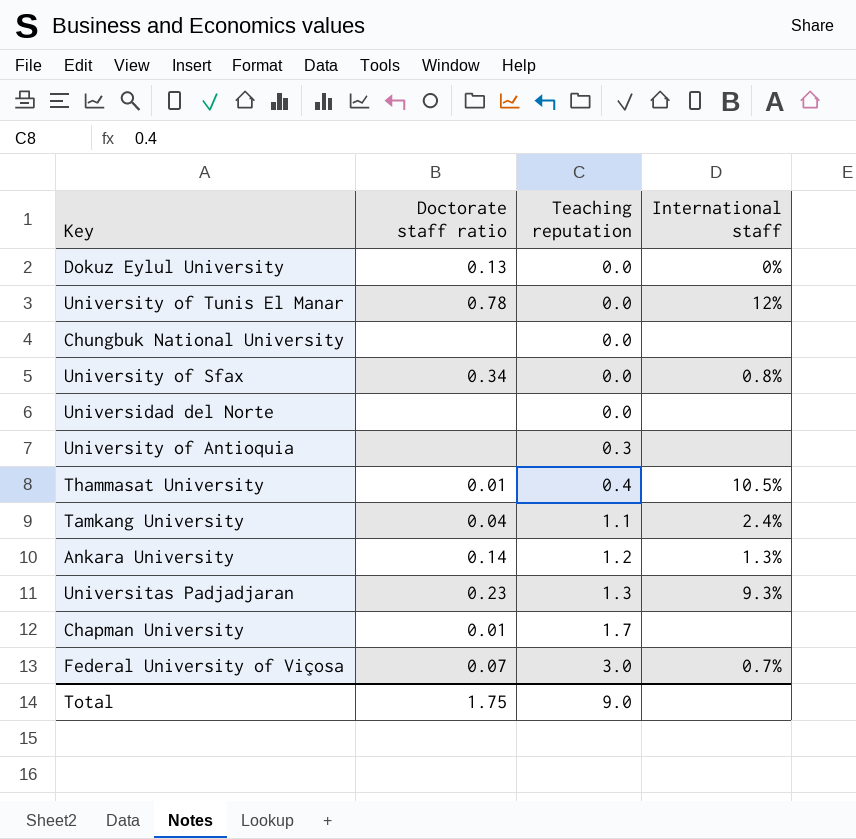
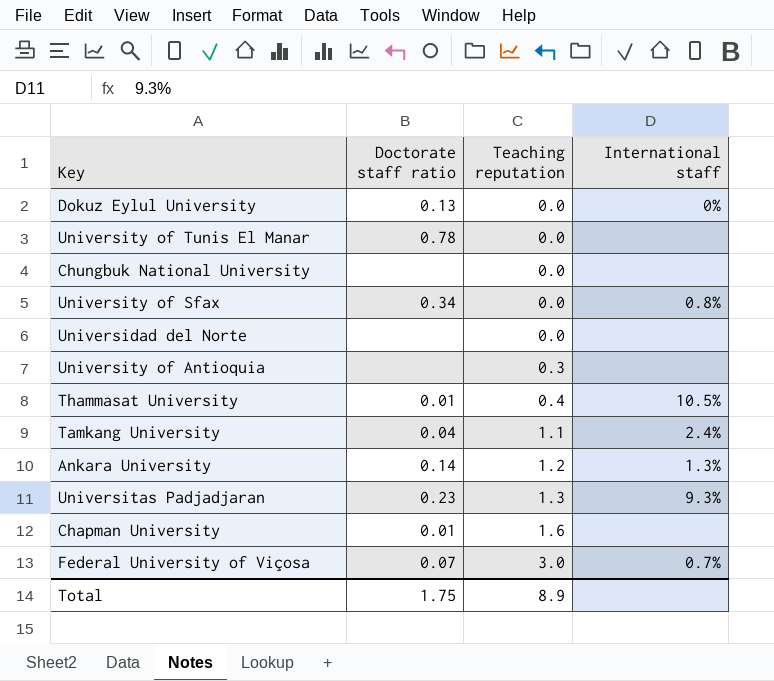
University of Tunis El Manar | International staff: 12% -> none
Chapman University | Teaching reputation: 1.7 -> 1.6
Total | Teaching reputation: 9.0 -> 8.9

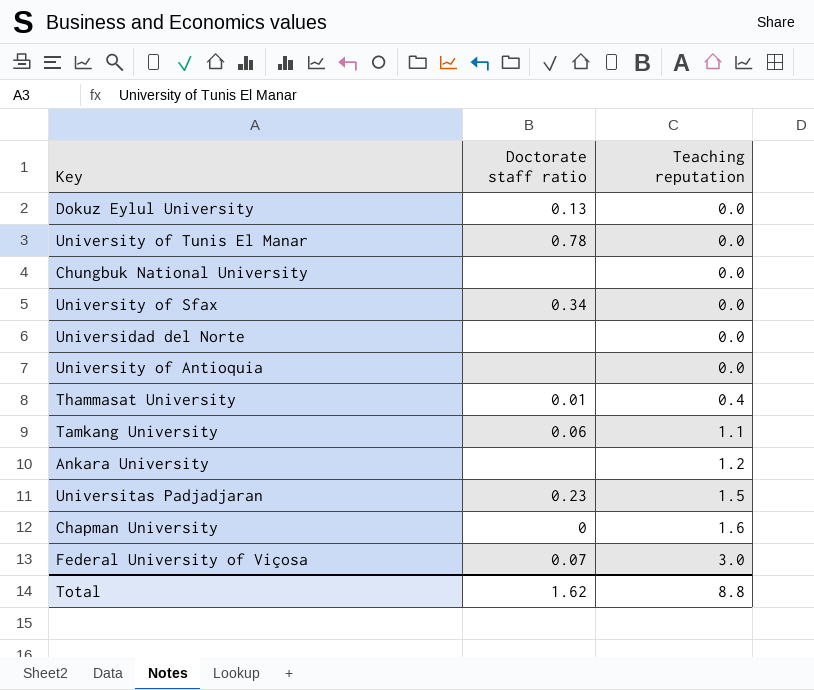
column International staff | position: 4 -> none
University of Antioquia | Teaching reputation: 0.3 -> 0.0
Tamkang University | Doctorate staff ratio: 0.04 -> 0.06
Ankara University | Doctorate staff ratio: 0.14 -> none
Universitas Padjadjaran | Teaching reputation: 1.3 -> 1.5
Chapman University | Doctorate staff ratio: 0.01 -> 0
Total | Doctorate staff ratio: 1.75 -> 1.62
Total | Teaching reputation: 8.9 -> 8.8

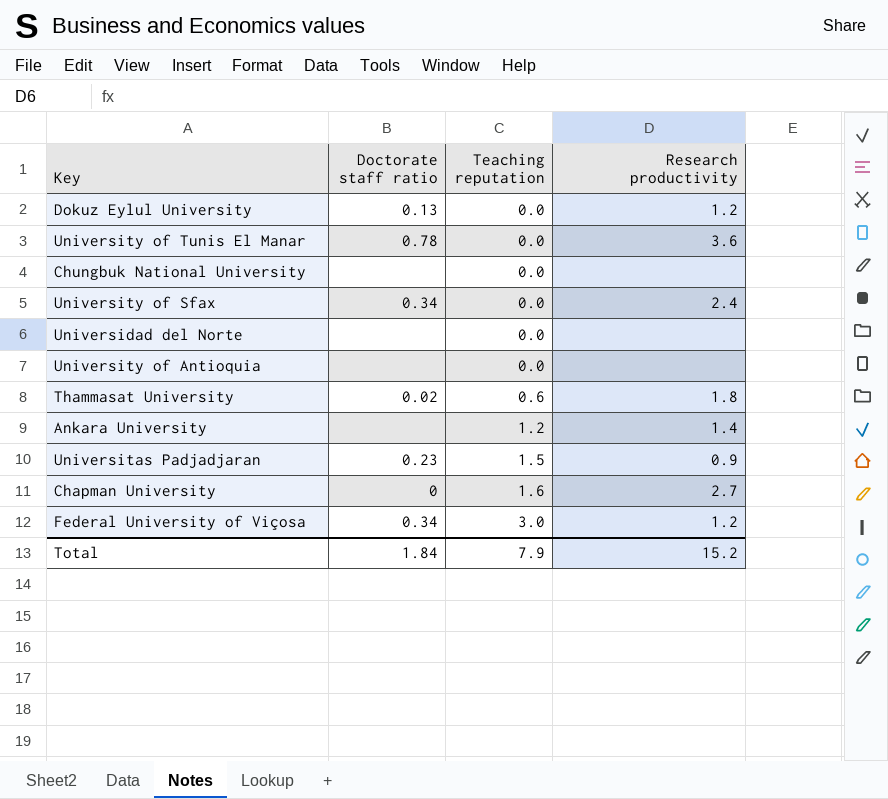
column Research productivity | position: none -> 4
row Tamkang University: 0.06 | 1.1 -> none
Thammasat University | Doctorate staff ratio: 0.01 -> 0.02
Thammasat University | Teaching reputation: 0.4 -> 0.6
Federal University of Viçosa | Doctorate staff ratio: 0.07 -> 0.34
Total | Doctorate staff ratio: 1.62 -> 1.84
Total | Teaching reputation: 8.8 -> 7.9

